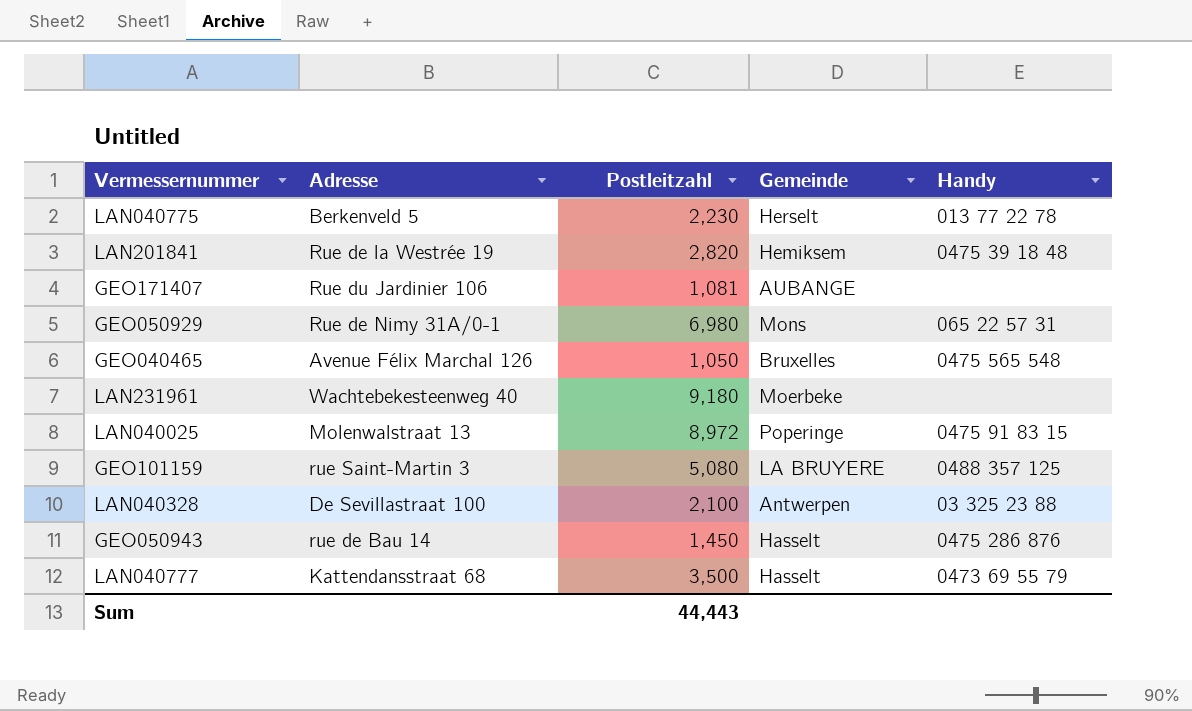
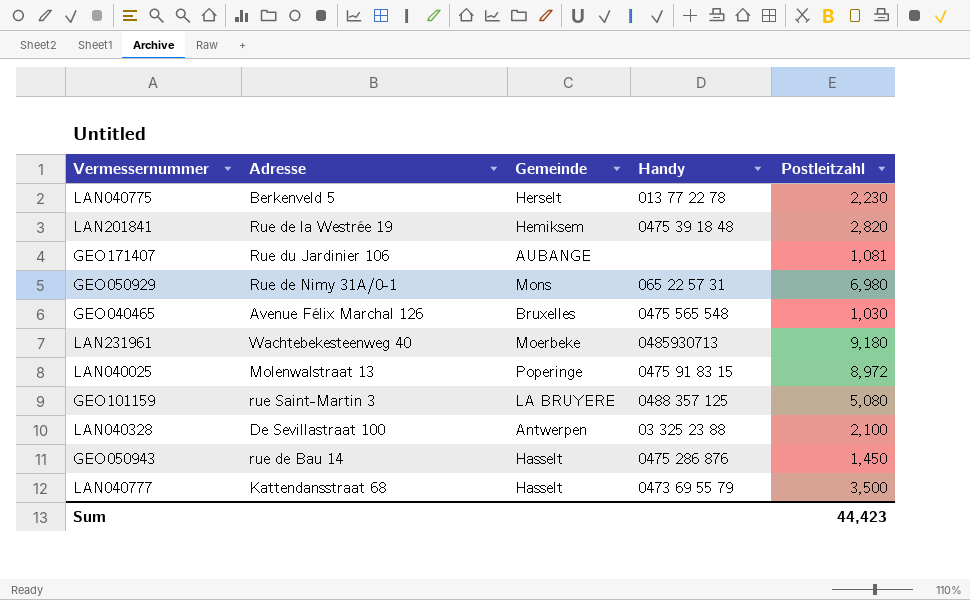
column Postleitzahl | position: 3 -> 5
GEO040465 | Postleitzahl: 1,050 -> 1,030
LAN231961 | Handy: none -> 0485930713
Sum | Postleitzahl: 44,443 -> 44,423

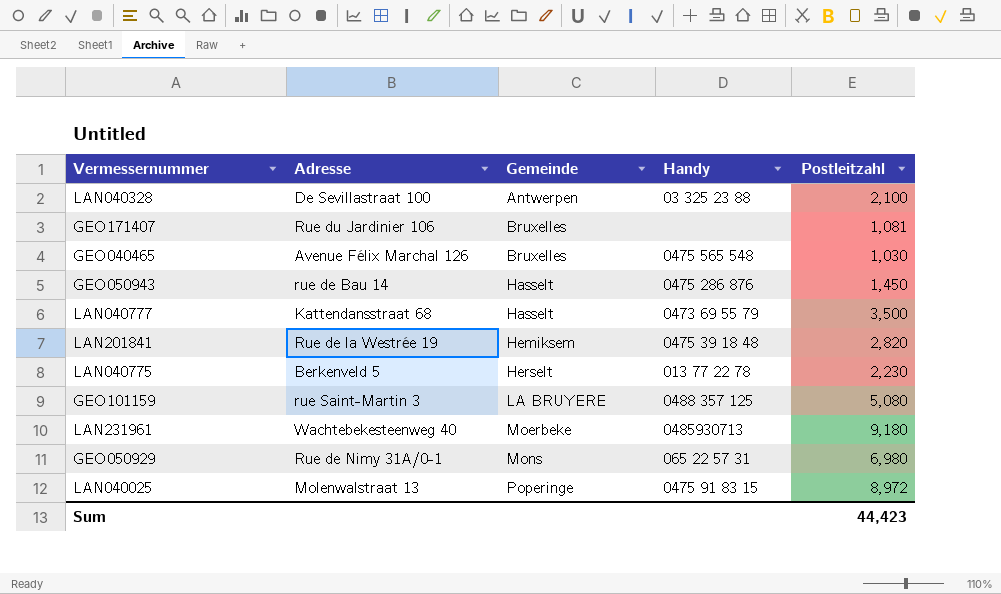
row order: none -> Gemeinde ascending
GEO171407 | Gemeinde: AUBANGE -> Bruxelles

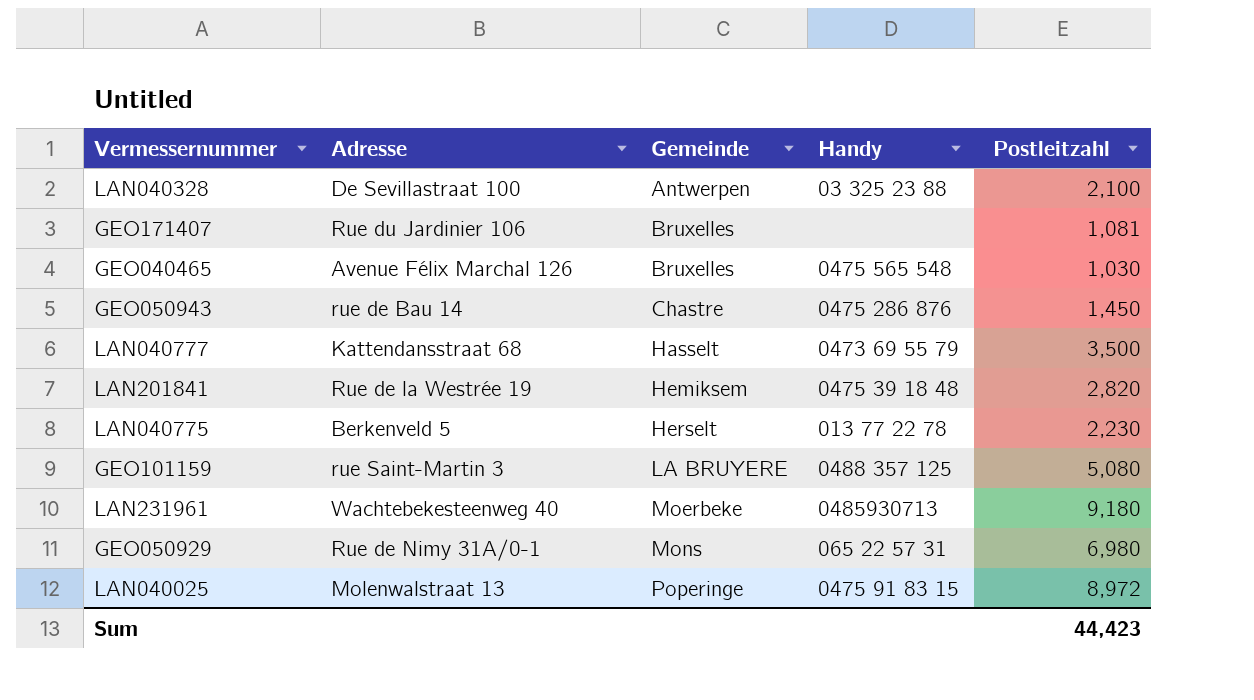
GEO050943 | Gemeinde: Hasselt -> Chastre

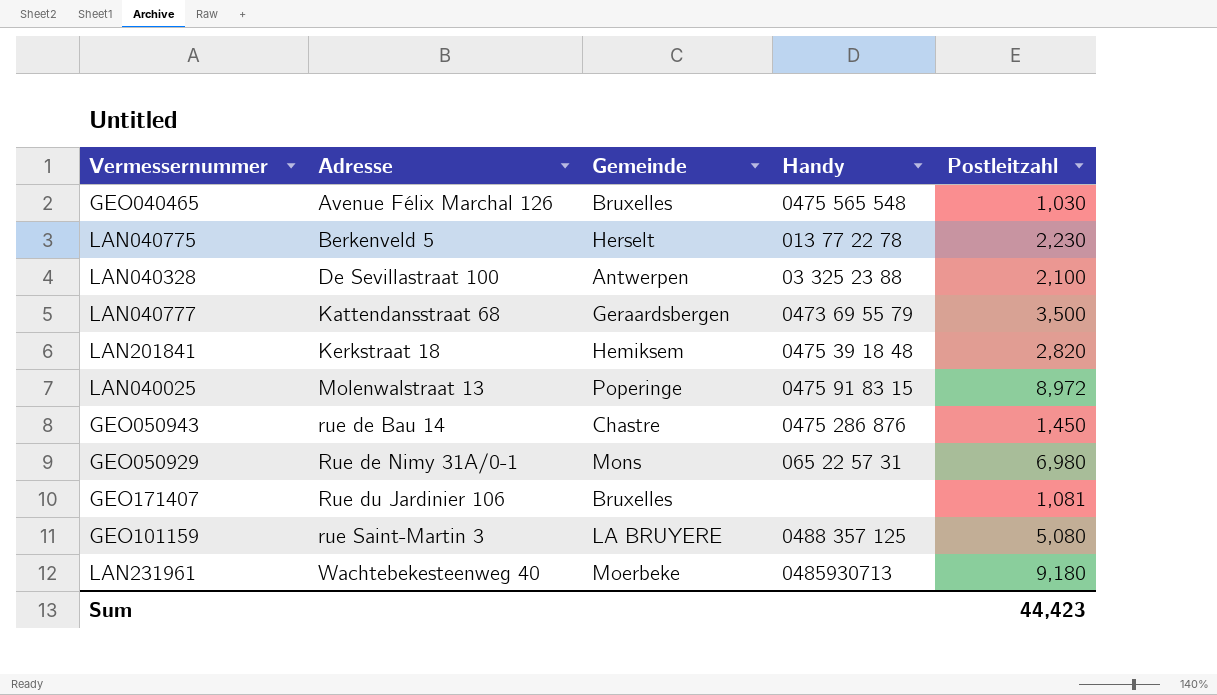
row order: Gemeinde ascending -> Adresse ascending
LAN040777 | Gemeinde: Hasselt -> Geraardsbergen
LAN201841 | Adresse: Rue de la Westrée 19 -> Kerkstraat 18

